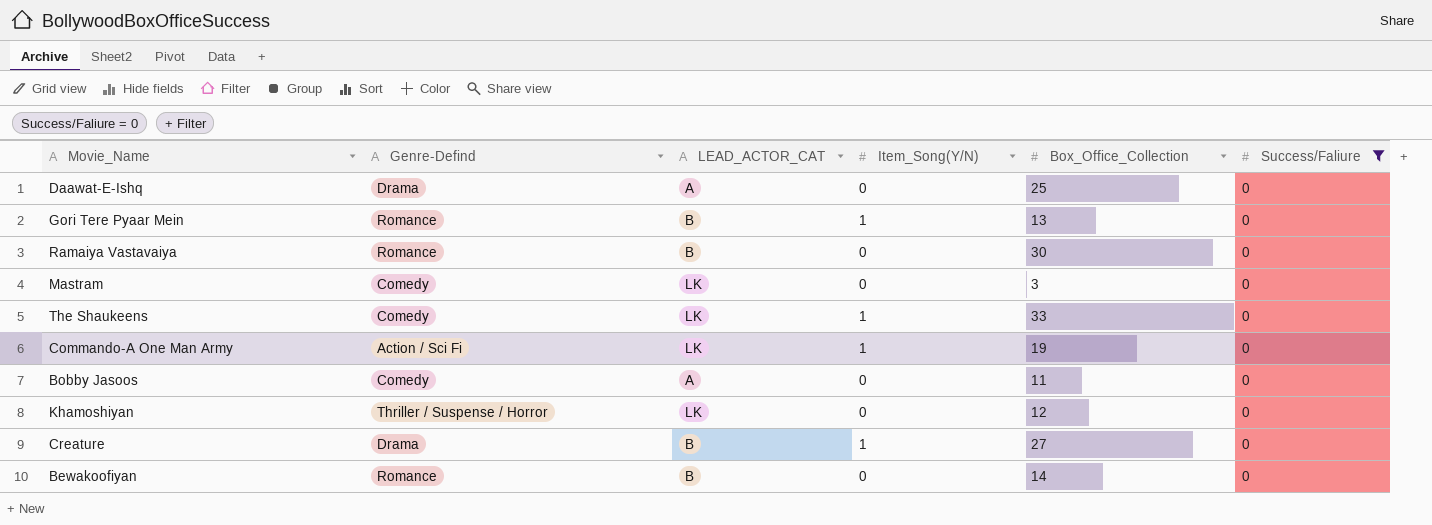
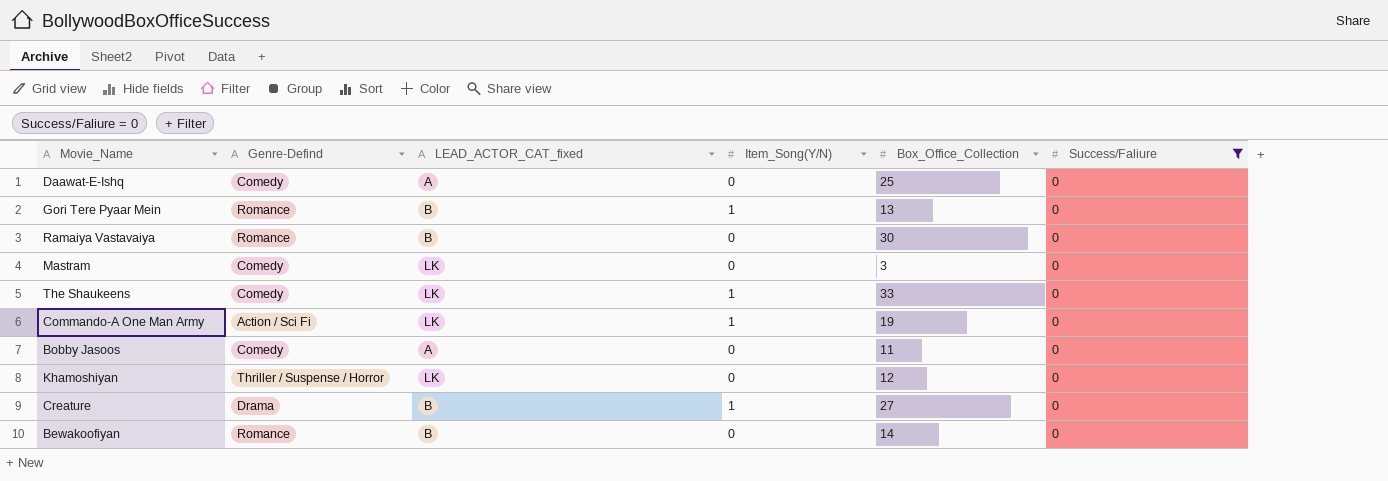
column name: LEAD_ACTOR_CAT -> LEAD_ACTOR_CAT_fixed
Daawat-E-Ishq | Genre-Defind: Drama -> Comedy

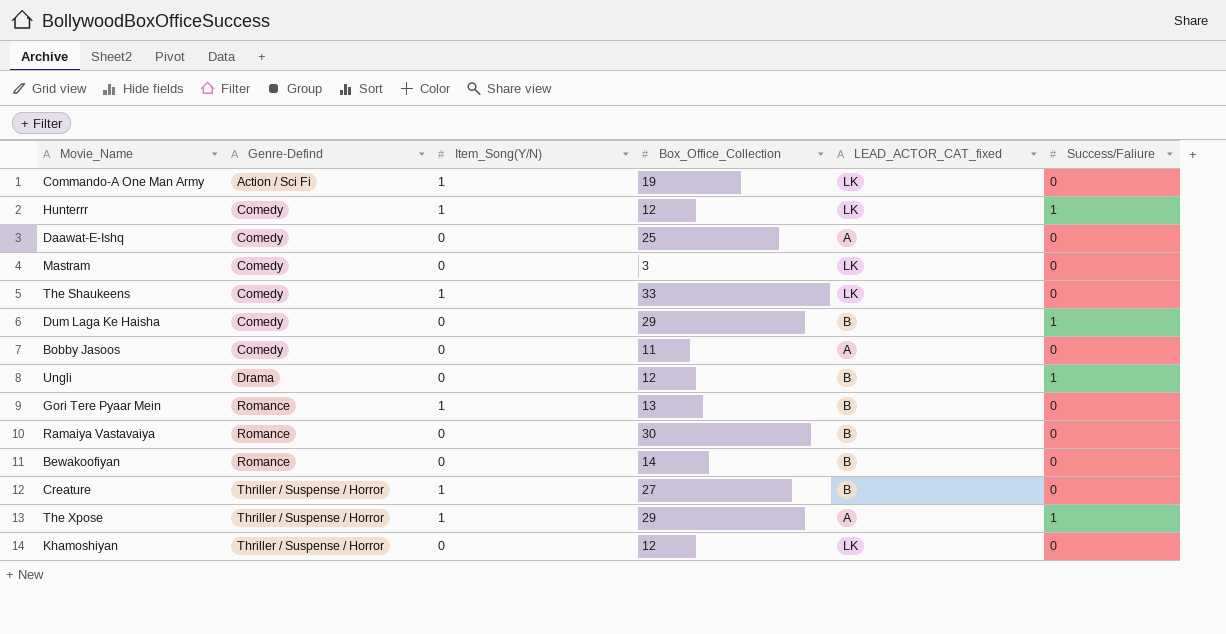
filter: Success/Faliure = 0 -> none
row order: none -> Genre-Defind ascending
column LEAD_ACTOR_CAT_fixed | position: 3 -> 5
Creature | Genre-Defind: Drama -> Thriller / Suspense / Horror

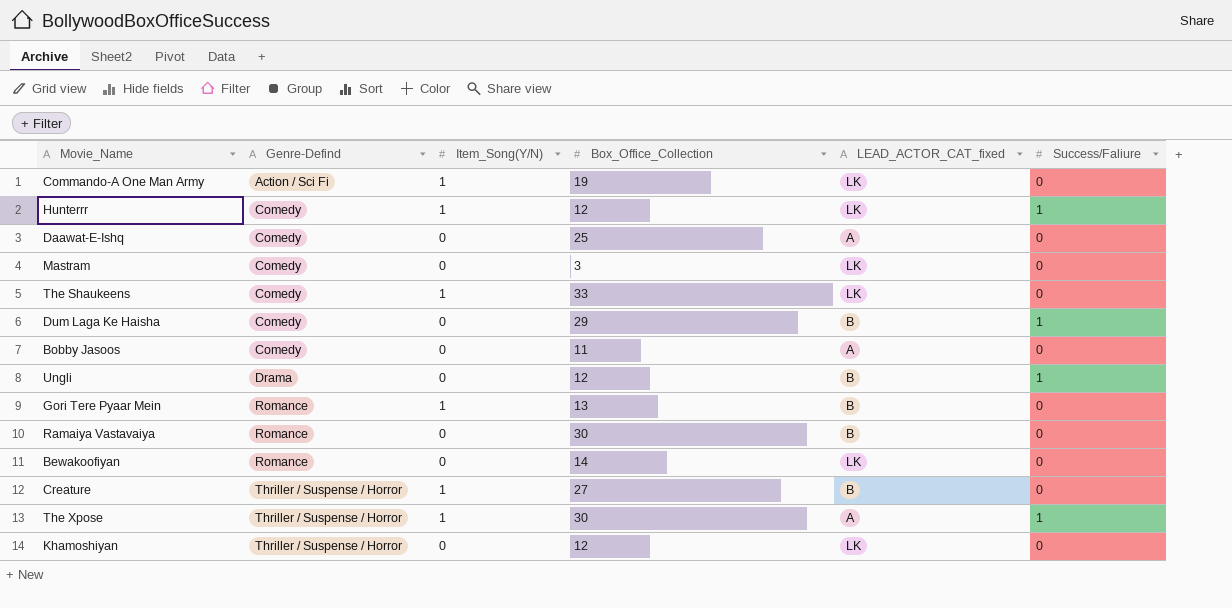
Bewakoofiyan | LEAD_ACTOR_CAT_fixed: B -> LK
The Xpose | Box_Office_Collection: 29 -> 30

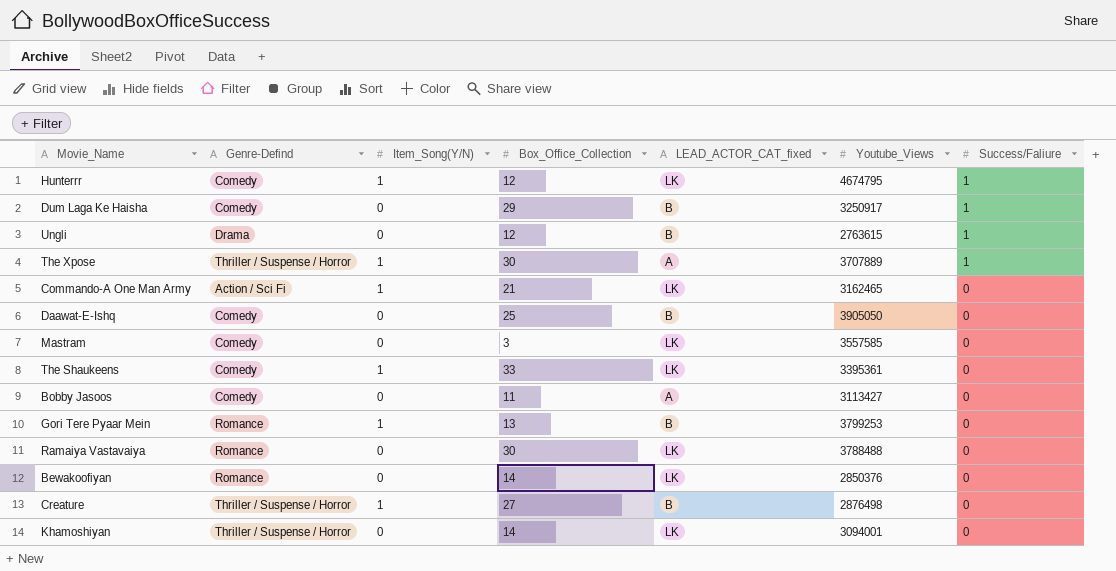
row order: Genre-Defind ascending -> Success/Faliure descending
column Youtube_Views | position: none -> 6
Commando-A One Man Army | Box_Office_Collection: 19 -> 21
Daawat-E-Ishq | LEAD_ACTOR_CAT_fixed: A -> B
Ramaiya Vastavaiya | LEAD_ACTOR_CAT_fixed: B -> LK
Khamoshiyan | Box_Office_Collection: 12 -> 14

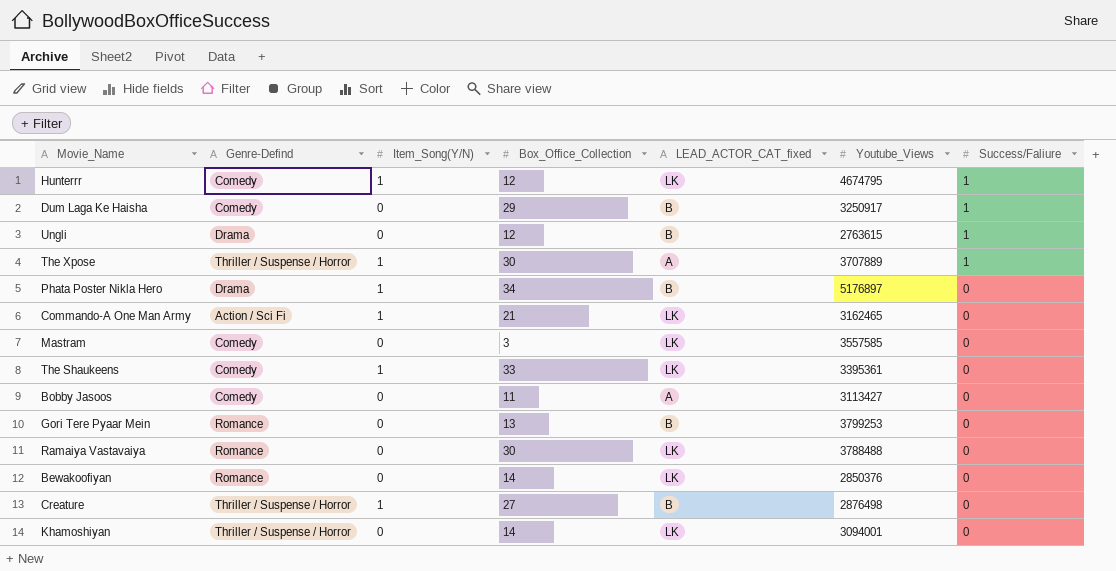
row Daawat-E-Ishq: Comedy | 0 | 25 | B | 3905050 | 0 -> none
row Phata Poster Nikla Hero: none -> Drama | 1 | 34 | B | 5176897 | 0
Gori Tere Pyaar Mein | Item_Song(Y/N): 1 -> 0

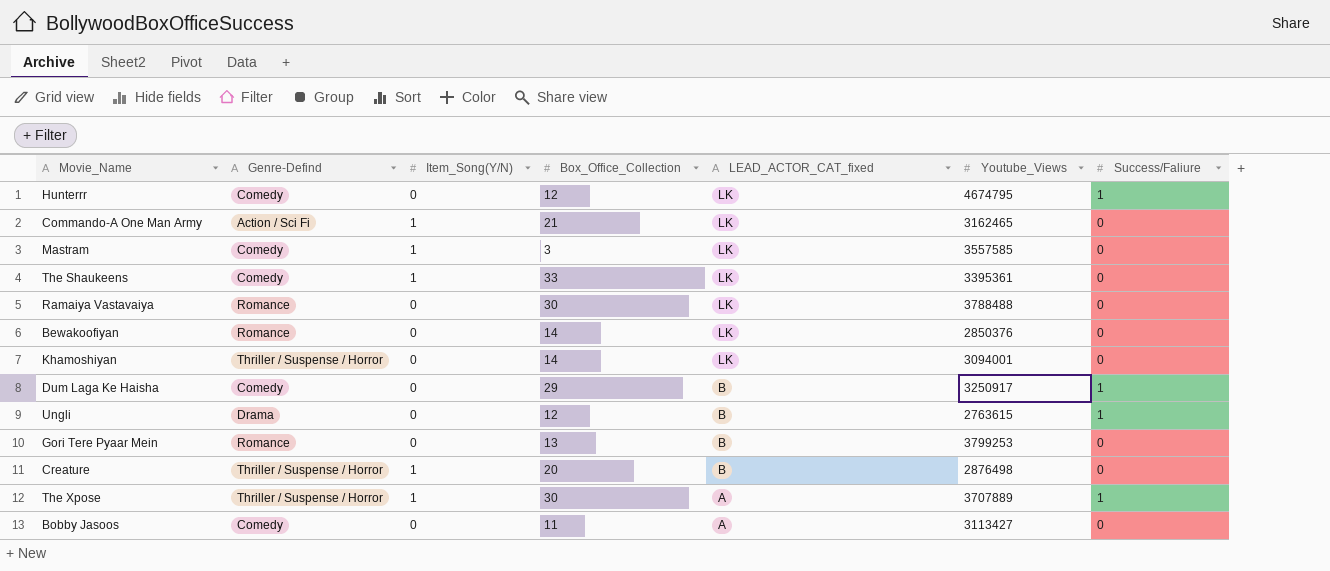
row order: Success/Faliure descending -> LEAD_ACTOR_CAT_fixed descending
row Phata Poster Nikla Hero: Drama | 1 | 34 | B | 5176897 | 0 -> none
Hunterrr | Item_Song(Y/N): 1 -> 0
Mastram | Item_Song(Y/N): 0 -> 1
Creature | Box_Office_Collection: 27 -> 20

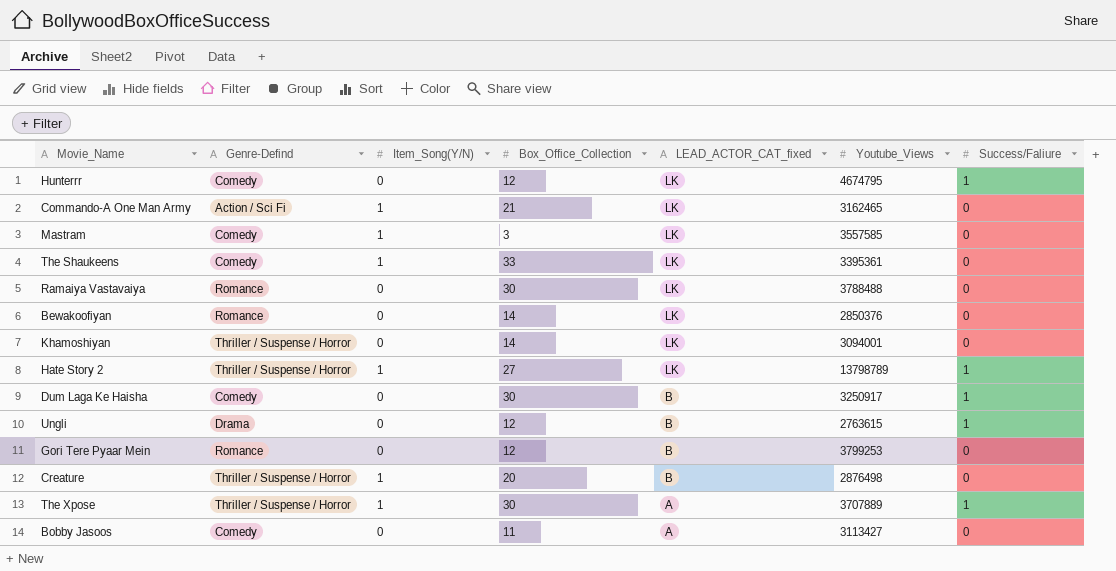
row Hate Story 2: none -> Thriller / Suspense / Horror | 1 | 27 | LK | 13798789 | 1
Dum Laga Ke Haisha | Box_Office_Collection: 29 -> 30
Gori Tere Pyaar Mein | Box_Office_Collection: 13 -> 12

